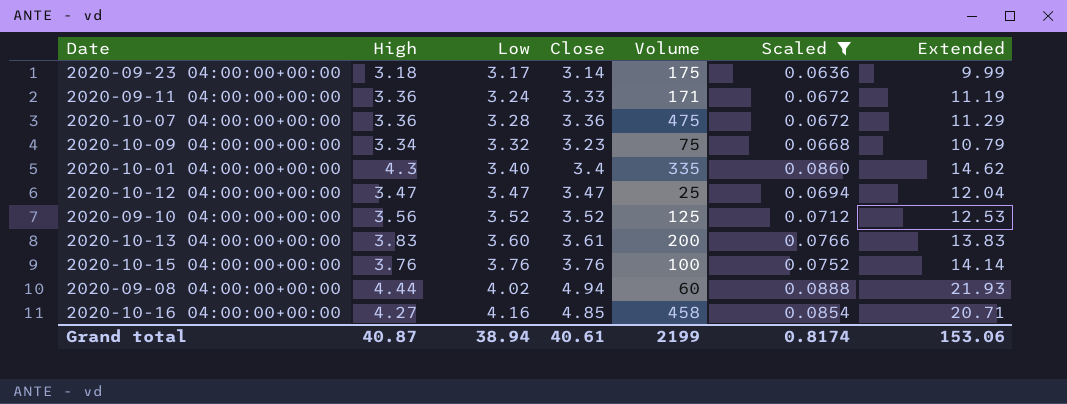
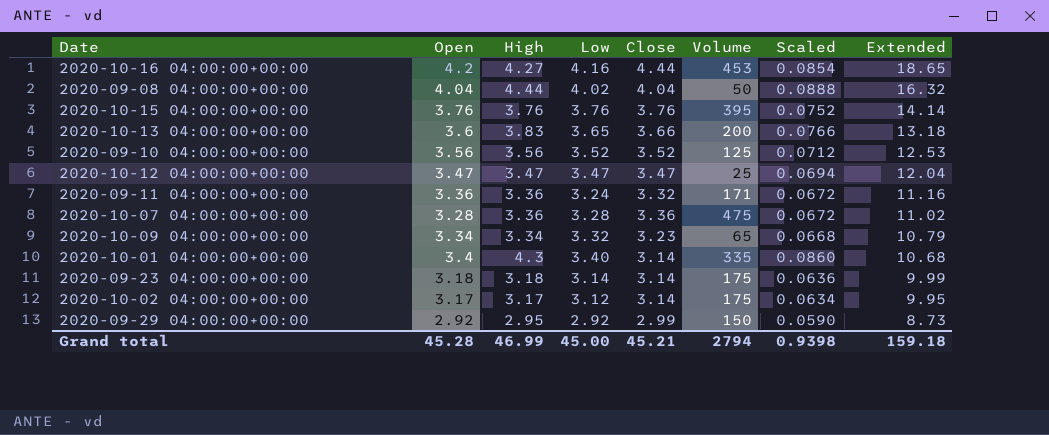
filter: Scaled >= 0.0636 -> none
row order: Low ascending -> Extended descending
column Open | position: none -> 2
column Extended | formula: [High] * [Close] -> [Open] * [Close]
2020-10-16 04:00:00+00:00 | Close: 4.85 -> 4.44
2020-10-16 04:00:00+00:00 | Volume: 458 -> 453
2020-09-08 04:00:00+00:00 | Close: 4.94 -> 4.04
2020-09-08 04:00:00+00:00 | Volume: 60 -> 50
2020-10-15 04:00:00+00:00 | Volume: 100 -> 395
2020-10-13 04:00:00+00:00 | Low: 3.60 -> 3.65
2020-10-13 04:00:00+00:00 | Close: 3.61 -> 3.66
2020-09-11 04:00:00+00:00 | Close: 3.33 -> 3.32
2020-10-09 04:00:00+00:00 | Volume: 75 -> 65
2020-10-01 04:00:00+00:00 | Close: 3.4 -> 3.14
2020-09-23 04:00:00+00:00 | Low: 3.17 -> 3.14
Grand total | High: 40.87 -> 46.99
Grand total | Low: 38.94 -> 45.00
Grand total | Close: 40.61 -> 45.21
Grand total | Volume: 2199 -> 2794
Grand total | Scaled: 0.8174 -> 0.9398
Grand total | Extended: 153.06 -> 159.18

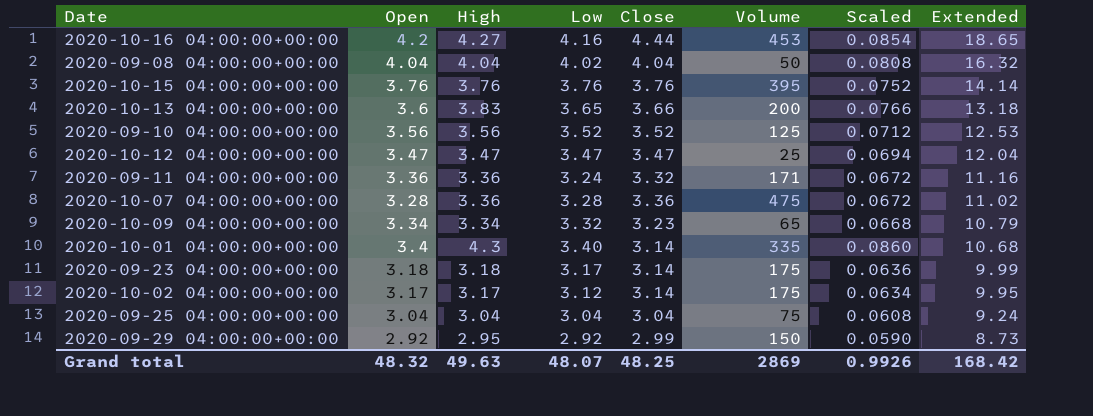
2020-09-08 04:00:00+00:00 | High: 4.44 -> 4.04
2020-09-08 04:00:00+00:00 | Scaled: 0.0888 -> 0.0808
2020-09-23 04:00:00+00:00 | Low: 3.14 -> 3.17
row 2020-09-25 04:00:00+00:00: none -> 3.04 | 3.04 | 3.04 | 3.04 | 75 | 0.0608 | 9.24
Grand total | Open: 45.28 -> 48.32
Grand total | High: 46.99 -> 49.63
Grand total | Low: 45.00 -> 48.07
Grand total | Close: 45.21 -> 48.25
Grand total | Volume: 2794 -> 2869
Grand total | Scaled: 0.9398 -> 0.9926
Grand total | Extended: 159.18 -> 168.42

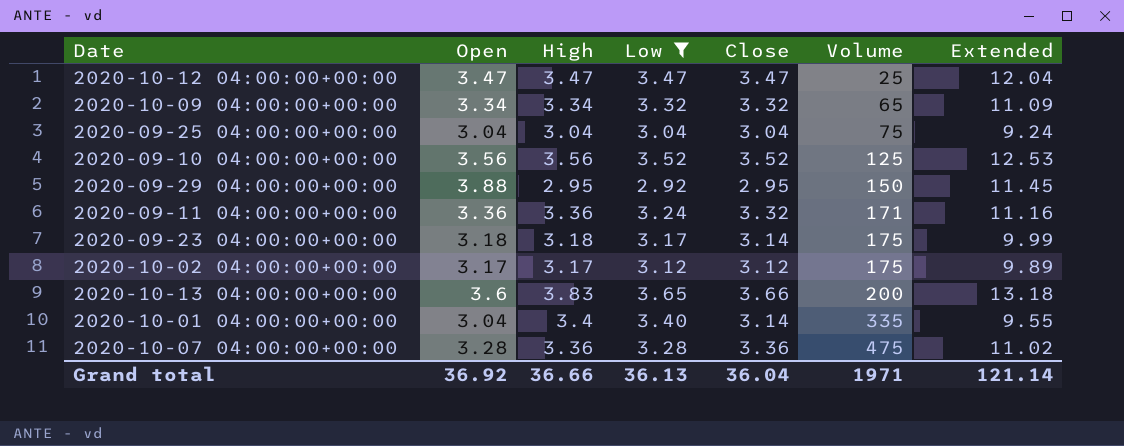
filter: none -> Low <= 3.65
row order: Extended descending -> Volume ascending
column Scaled | formula: [High] * 0.02 -> none
2020-10-09 04:00:00+00:00 | Close: 3.23 -> 3.32
2020-10-09 04:00:00+00:00 | Extended: 10.79 -> 11.09
2020-09-29 04:00:00+00:00 | Open: 2.92 -> 3.88
2020-09-29 04:00:00+00:00 | Close: 2.99 -> 2.95
2020-09-29 04:00:00+00:00 | Extended: 8.73 -> 11.45
2020-10-02 04:00:00+00:00 | Close: 3.14 -> 3.12
2020-10-02 04:00:00+00:00 | Extended: 9.95 -> 9.89
2020-10-01 04:00:00+00:00 | Open: 3.4 -> 3.04
2020-10-01 04:00:00+00:00 | High: 4.3 -> 3.4
2020-10-01 04:00:00+00:00 | Extended: 10.68 -> 9.55
Grand total | Open: 48.32 -> 36.92
Grand total | High: 49.63 -> 36.66
Grand total | Low: 48.07 -> 36.13
Grand total | Close: 48.25 -> 36.04
Grand total | Volume: 2869 -> 1971
Grand total | Extended: 168.42 -> 121.14

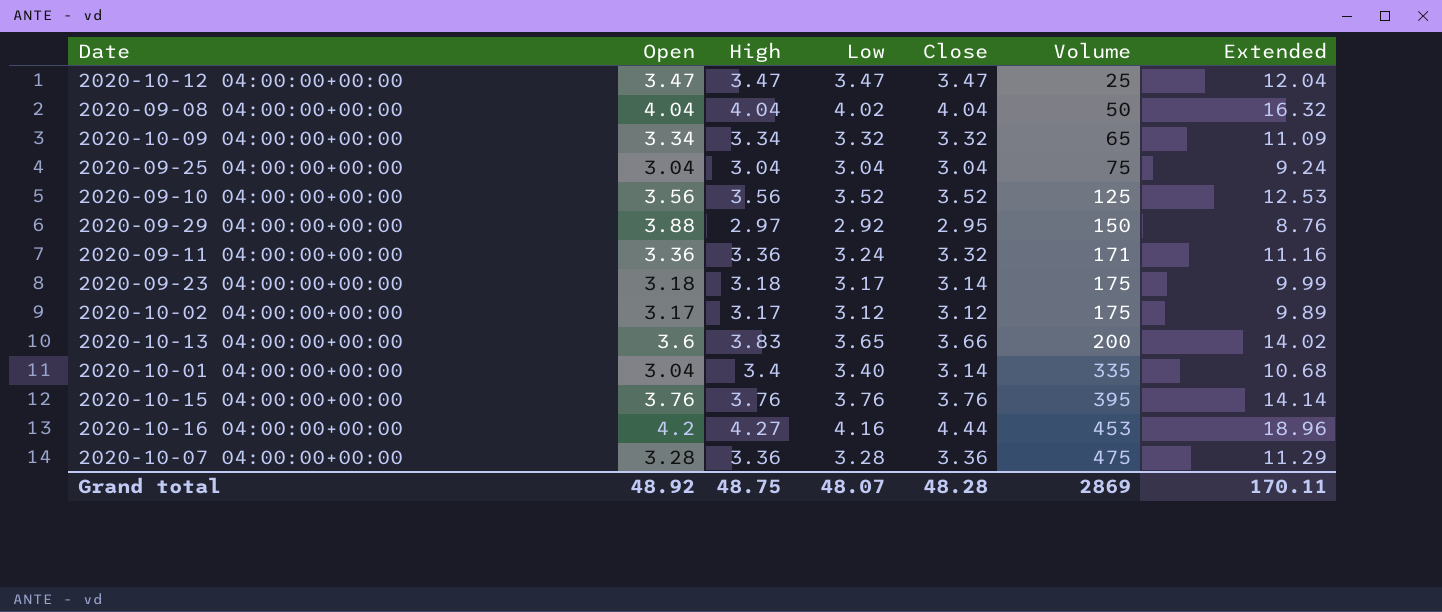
filter: Low <= 3.65 -> none
column Extended | formula: [Open] * [Close] -> [High] * [Close]
2020-09-29 04:00:00+00:00 | High: 2.95 -> 2.97
Grand total | Open: 36.92 -> 48.92
Grand total | High: 36.66 -> 48.75
Grand total | Low: 36.13 -> 48.07
Grand total | Close: 36.04 -> 48.28
Grand total | Volume: 1971 -> 2869
Grand total | Extended: 121.14 -> 170.11

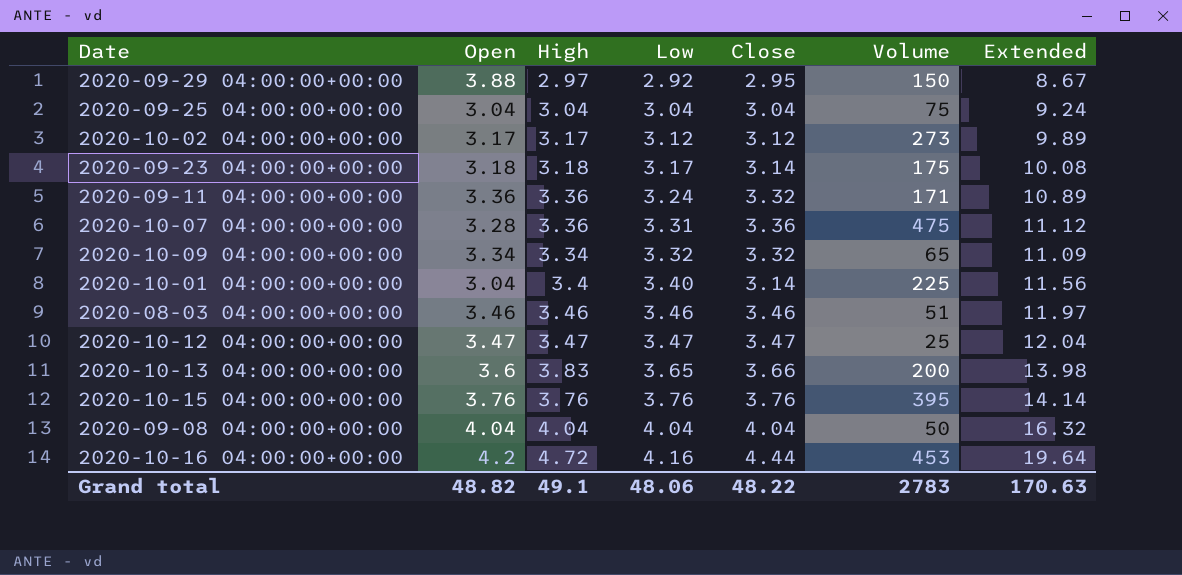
row order: Volume ascending -> Low ascending
column Extended | formula: [High] * [Close] -> [High] * [Low]
row 2020-09-10 04:00:00+00:00: 3.56 | 3.56 | 3.52 | 3.52 | 125 | 12.53 -> none
2020-10-02 04:00:00+00:00 | Volume: 175 -> 273
2020-10-07 04:00:00+00:00 | Low: 3.28 -> 3.31
2020-10-01 04:00:00+00:00 | Volume: 335 -> 225
row 2020-08-03 04:00:00+00:00: none -> 3.46 | 3.46 | 3.46 | 3.46 | 51 | 11.97
2020-09-08 04:00:00+00:00 | Low: 4.02 -> 4.04
2020-10-16 04:00:00+00:00 | High: 4.27 -> 4.72
Grand total | Open: 48.92 -> 48.82
Grand total | High: 48.75 -> 49.1
Grand total | Low: 48.07 -> 48.06
Grand total | Close: 48.28 -> 48.22
Grand total | Volume: 2869 -> 2783
Grand total | Extended: 170.11 -> 170.63

